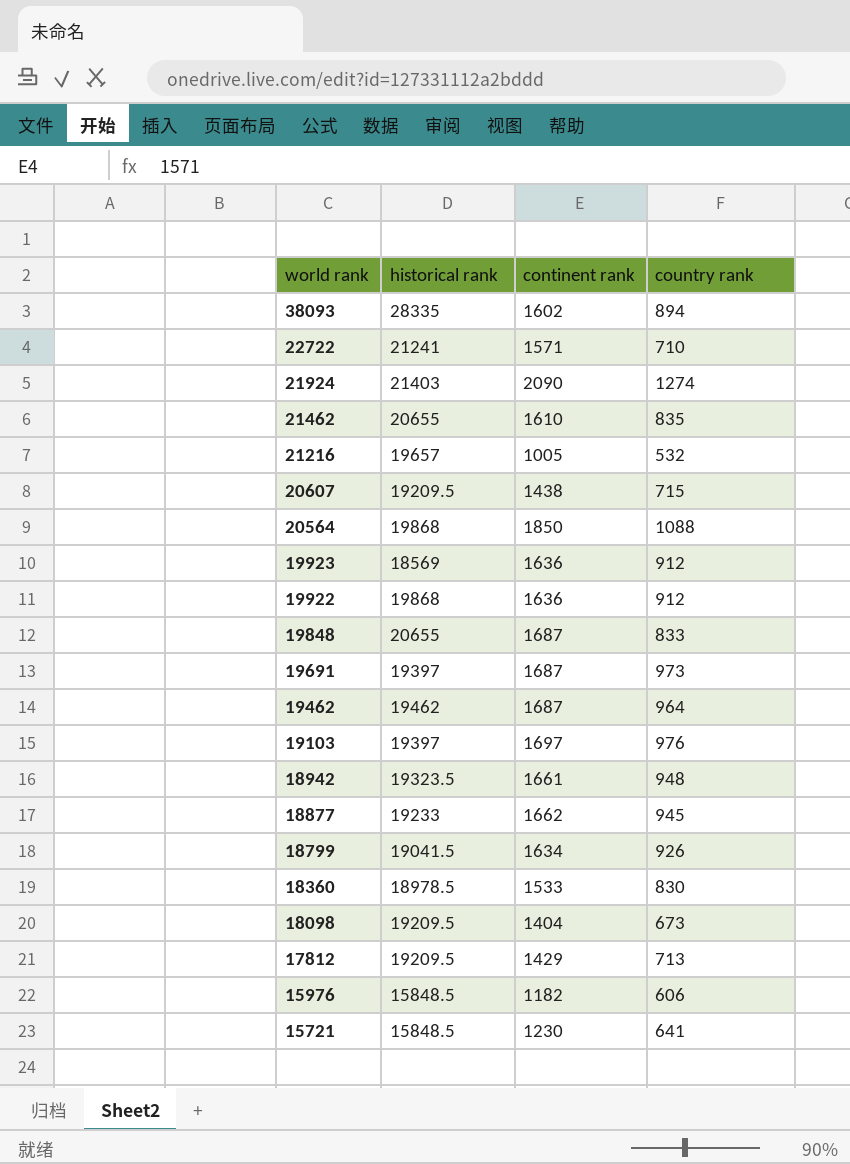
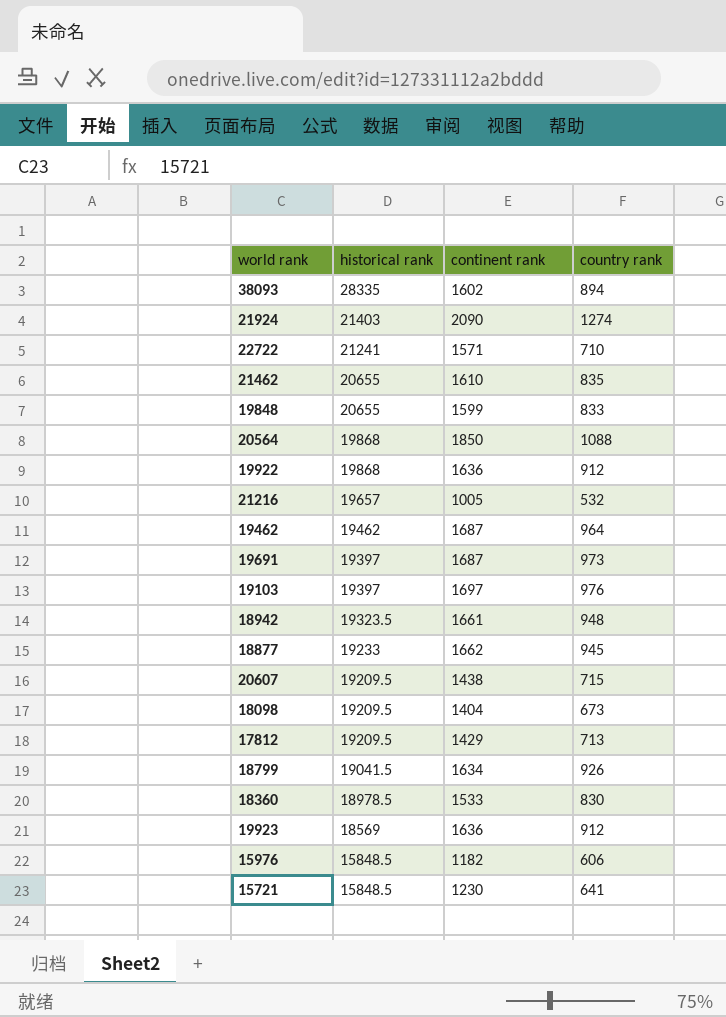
row order: world rank descending -> historical rank descending
19848 | continent rank: 1687 -> 1599

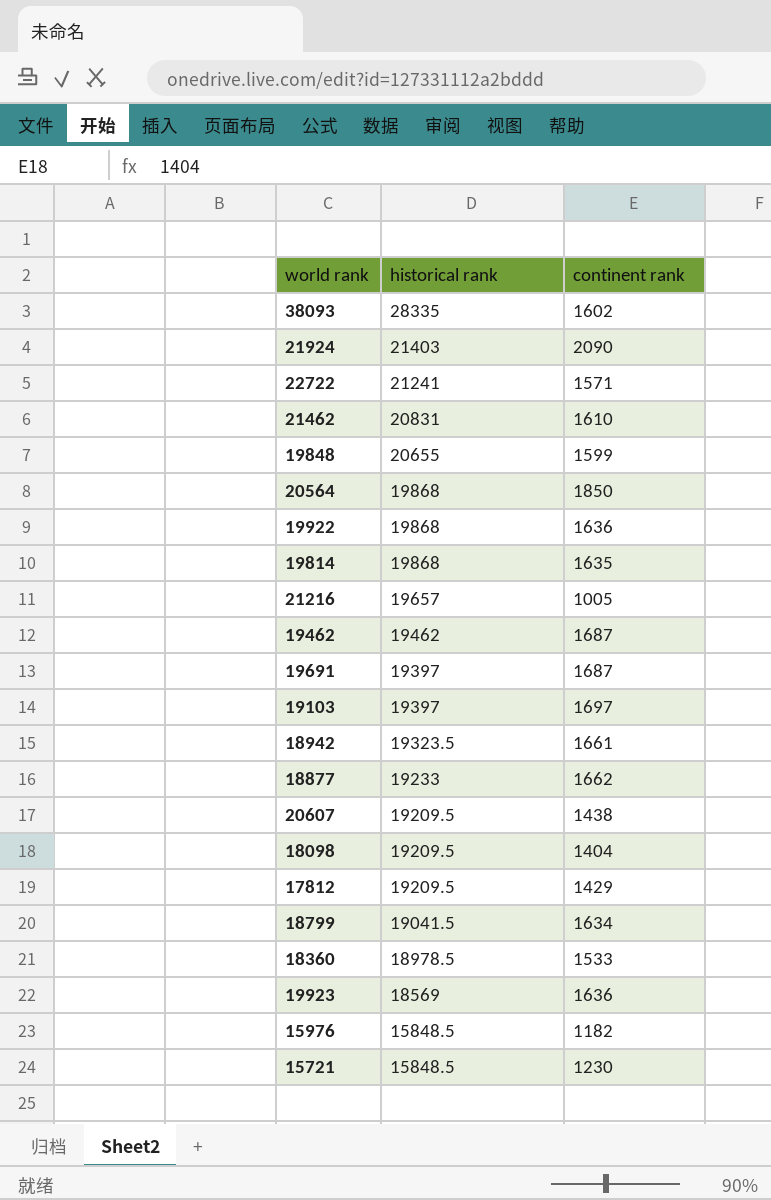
column country rank | position: 4 -> none
21462 | historical rank: 20655 -> 20831
row 19814: none -> 19868 | 1635

